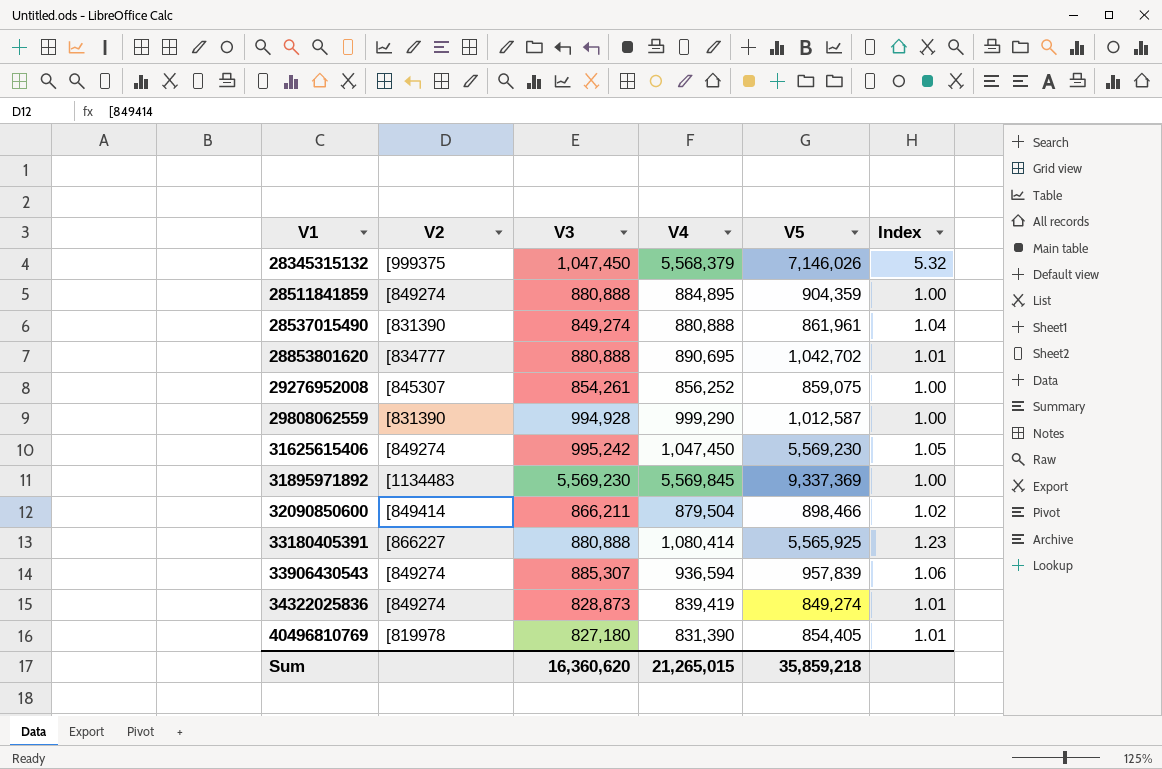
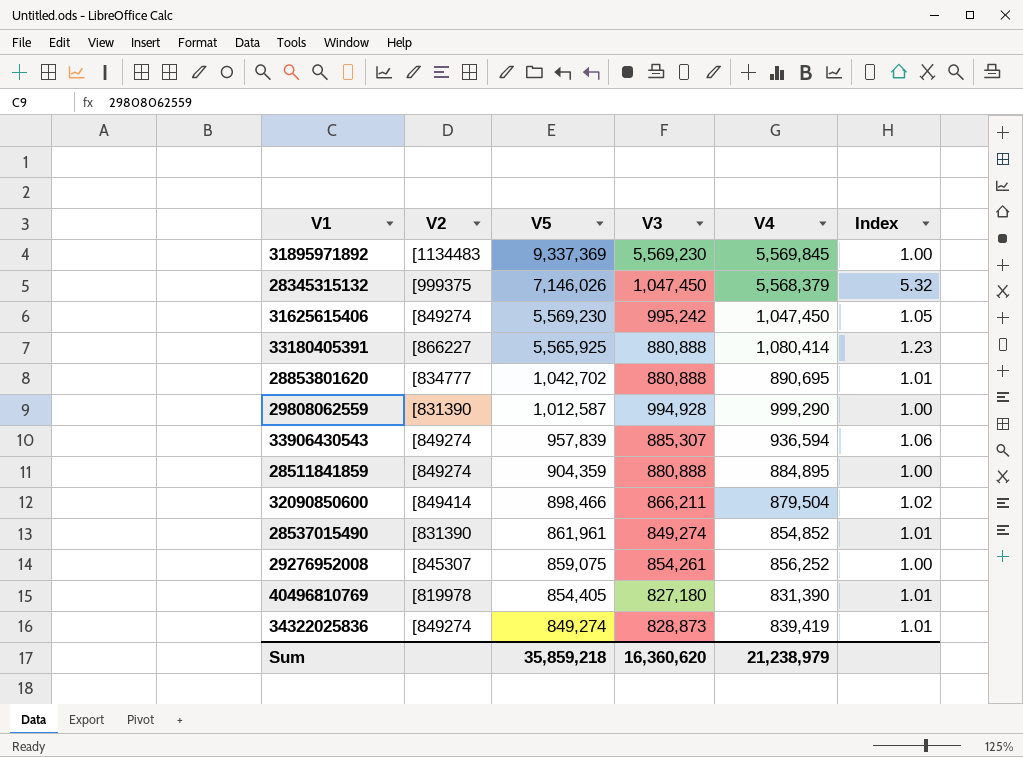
row order: V1 ascending -> V5 descending
column V5 | position: 5 -> 3
28537015490 | V4: 880,888 -> 854,852
28537015490 | Index: 1.04 -> 1.01
Sum | V4: 21,265,015 -> 21,238,979

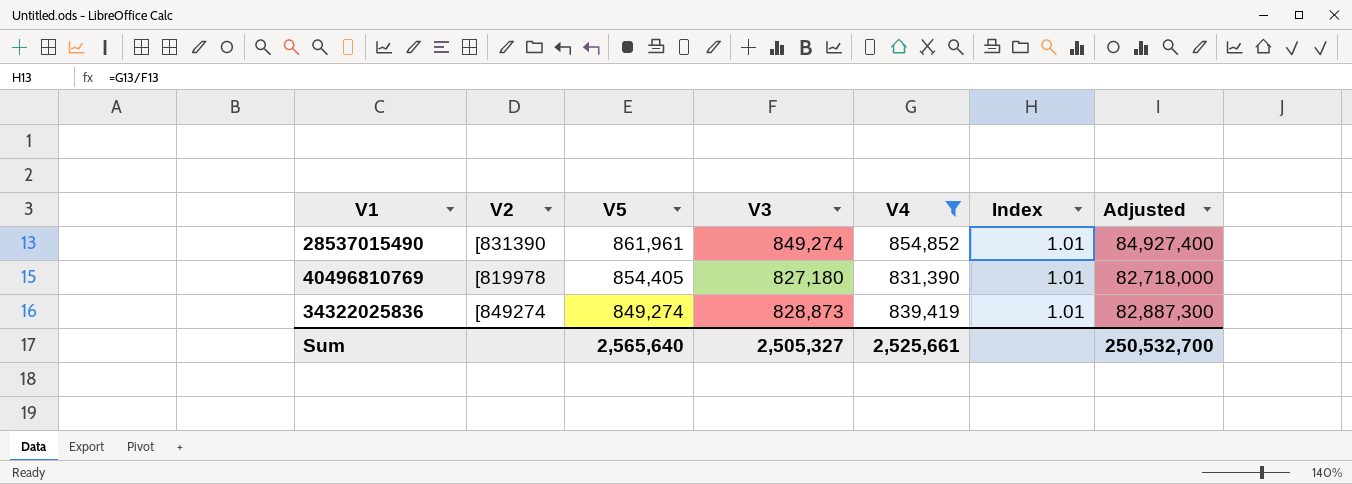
filter: none -> V4 <= 854,852
column Adjusted | formula: none -> [V3] * 100
Sum | V5: 35,859,218 -> 2,565,640
Sum | V3: 16,360,620 -> 2,505,327
Sum | V4: 21,238,979 -> 2,525,661

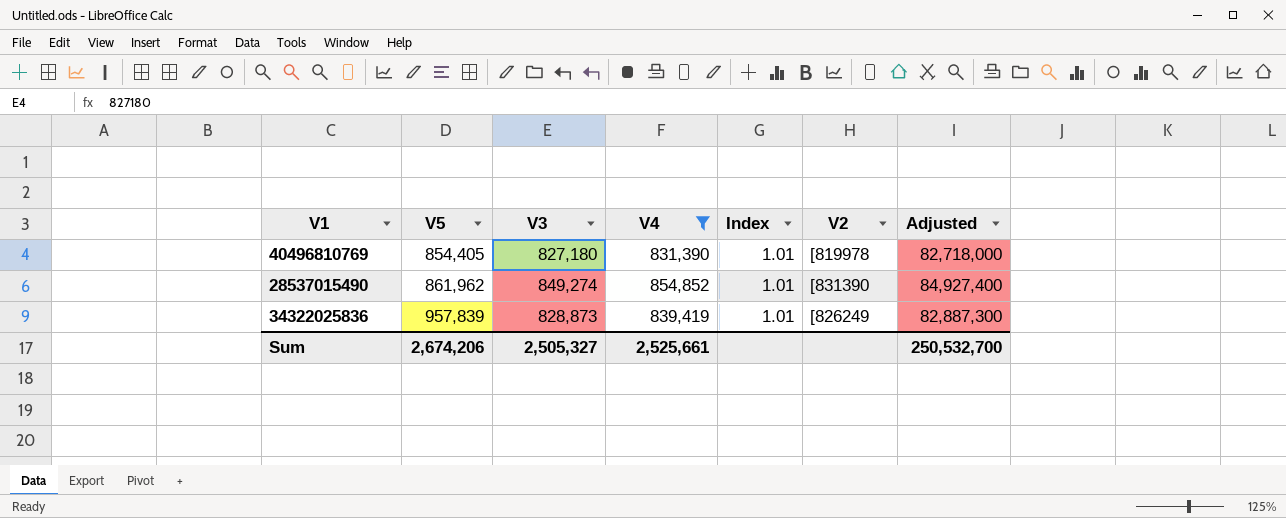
row order: V5 descending -> V5 ascending
column V2 | position: 2 -> 6
28537015490 | V5: 861,961 -> 861,962
34322025836 | V5: 849,274 -> 957,839
34322025836 | V2: [849274 -> [826249
Sum | V5: 2,565,640 -> 2,674,206

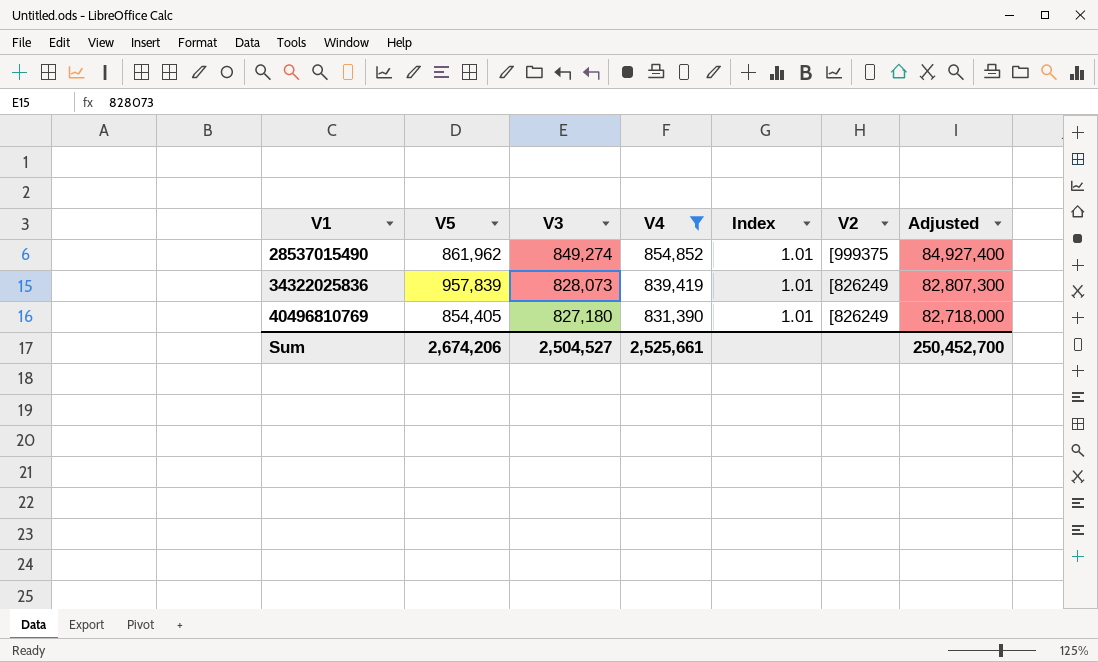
row order: V5 ascending -> V1 ascending
28537015490 | V2: [831390 -> [999375
34322025836 | V3: 828,873 -> 828,073
34322025836 | Adjusted: 82,887,300 -> 82,807,300
40496810769 | V2: [819978 -> [826249
Sum | V3: 2,505,327 -> 2,504,527
Sum | Adjusted: 250,532,700 -> 250,452,700

